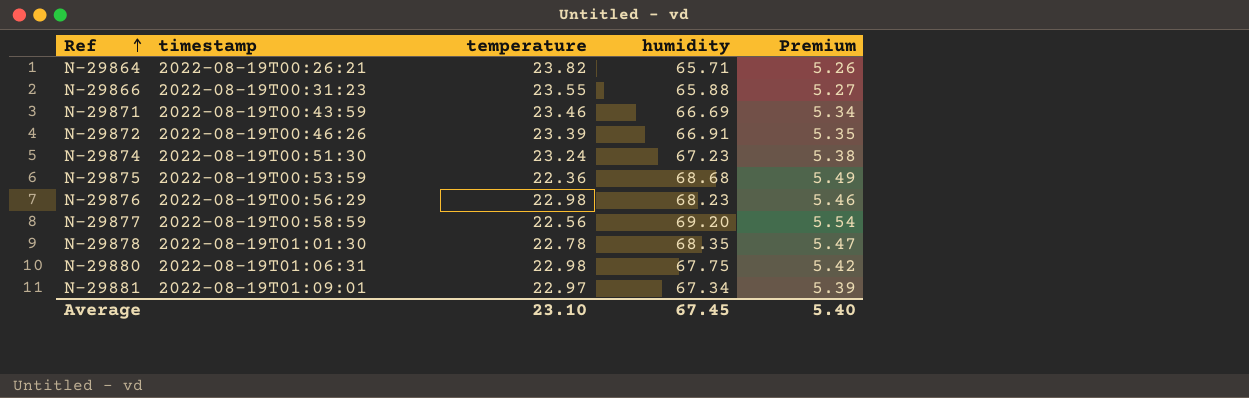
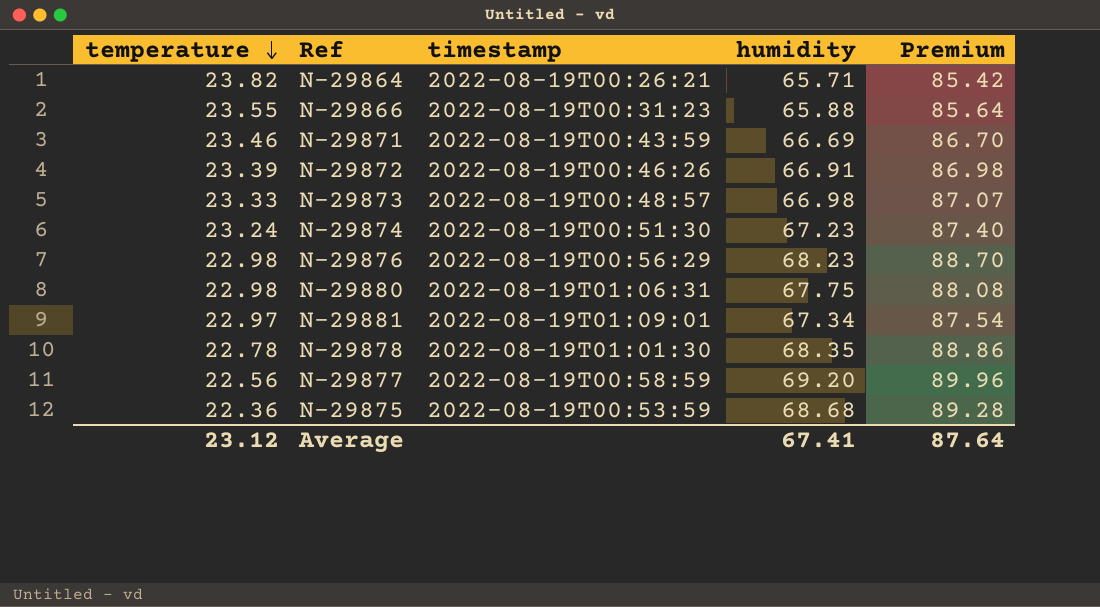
row order: Ref ascending -> temperature descending
column temperature | position: 3 -> 1
column Premium | formula: [humidity] * 0.08 -> [humidity] * 1.3
row N-29873: none -> 23.33 | 2022-08-19T00:48:57 | 66.98 | 87.07
Average | temperature: 23.10 -> 23.12
Average | humidity: 67.45 -> 67.41
Average | Premium: 5.40 -> 87.64

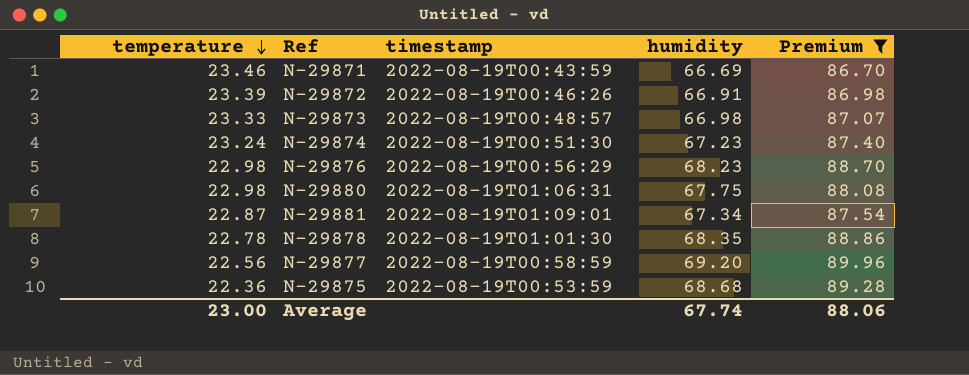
filter: none -> Premium >= 86.70
N-29881 | temperature: 22.97 -> 22.87
Average | temperature: 23.12 -> 23.00
Average | humidity: 67.41 -> 67.74
Average | Premium: 87.64 -> 88.06

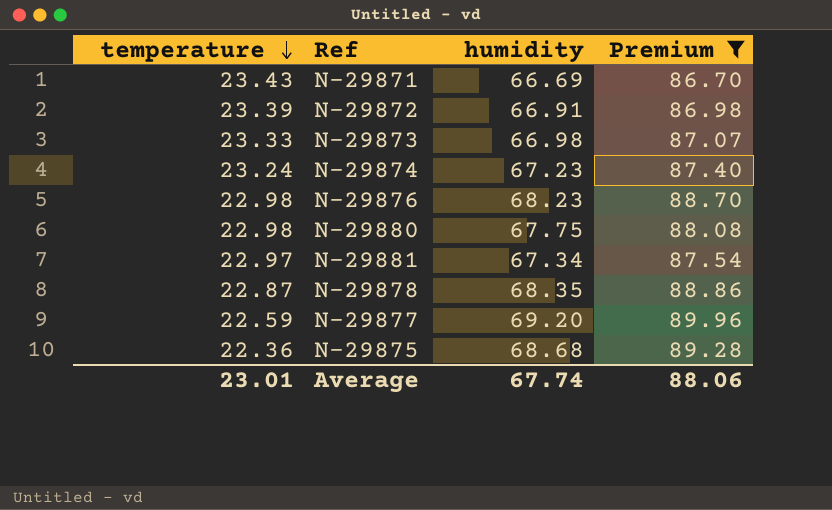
column timestamp | position: 3 -> none
N-29871 | temperature: 23.46 -> 23.43
N-29881 | temperature: 22.87 -> 22.97
N-29878 | temperature: 22.78 -> 22.87
N-29877 | temperature: 22.56 -> 22.59
Average | temperature: 23.00 -> 23.01

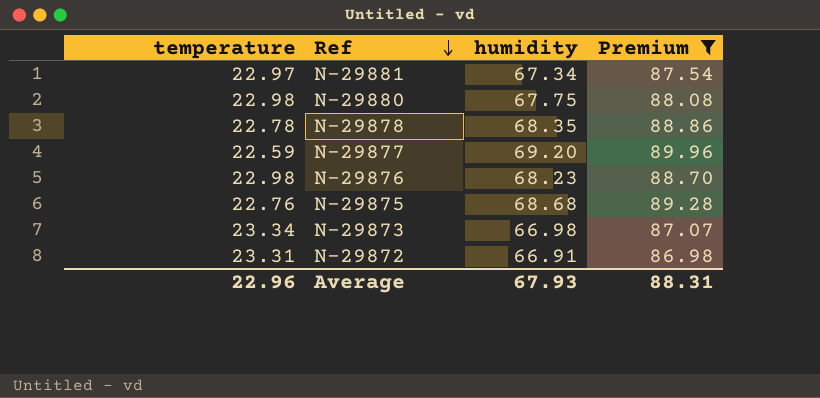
row order: temperature descending -> Ref descending
row N-29871: 23.43 | 66.69 | 86.70 -> none
row N-29874: 23.24 | 67.23 | 87.40 -> none
N-29878 | temperature: 22.87 -> 22.78
N-29875 | temperature: 22.36 -> 22.76
N-29873 | temperature: 23.33 -> 23.34
N-29872 | temperature: 23.39 -> 23.31
Average | temperature: 23.01 -> 22.96
Average | humidity: 67.74 -> 67.93
Average | Premium: 88.06 -> 88.31

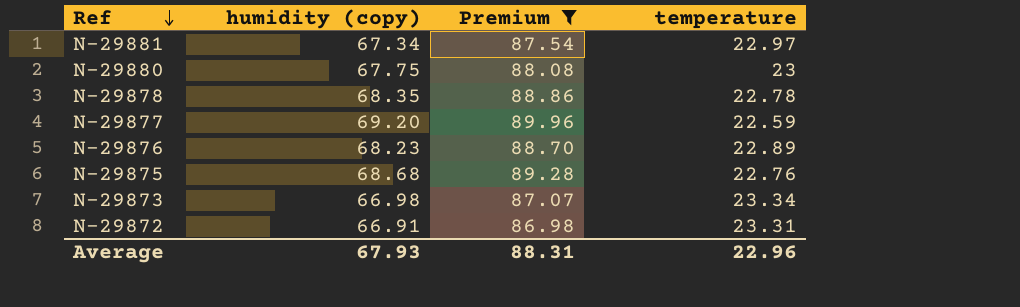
column name: humidity -> humidity (copy)
column temperature | position: 1 -> 4
N-29880 | temperature: 22.98 -> 23
N-29876 | temperature: 22.98 -> 22.89

